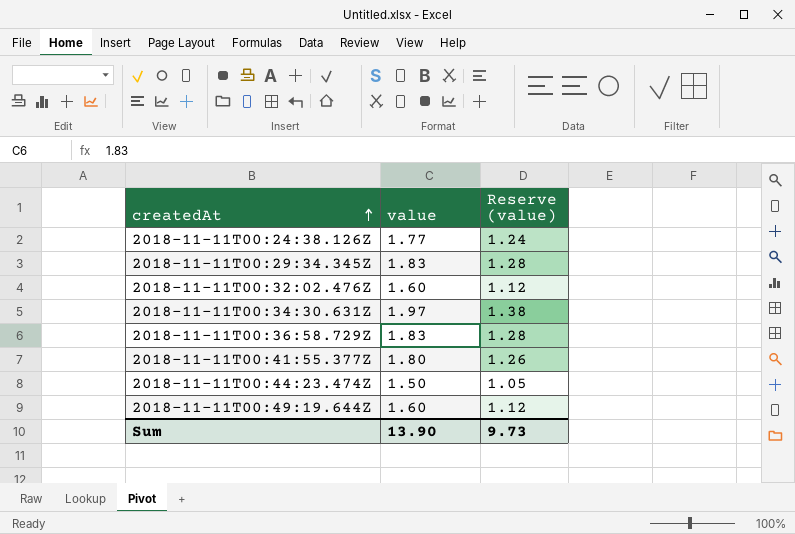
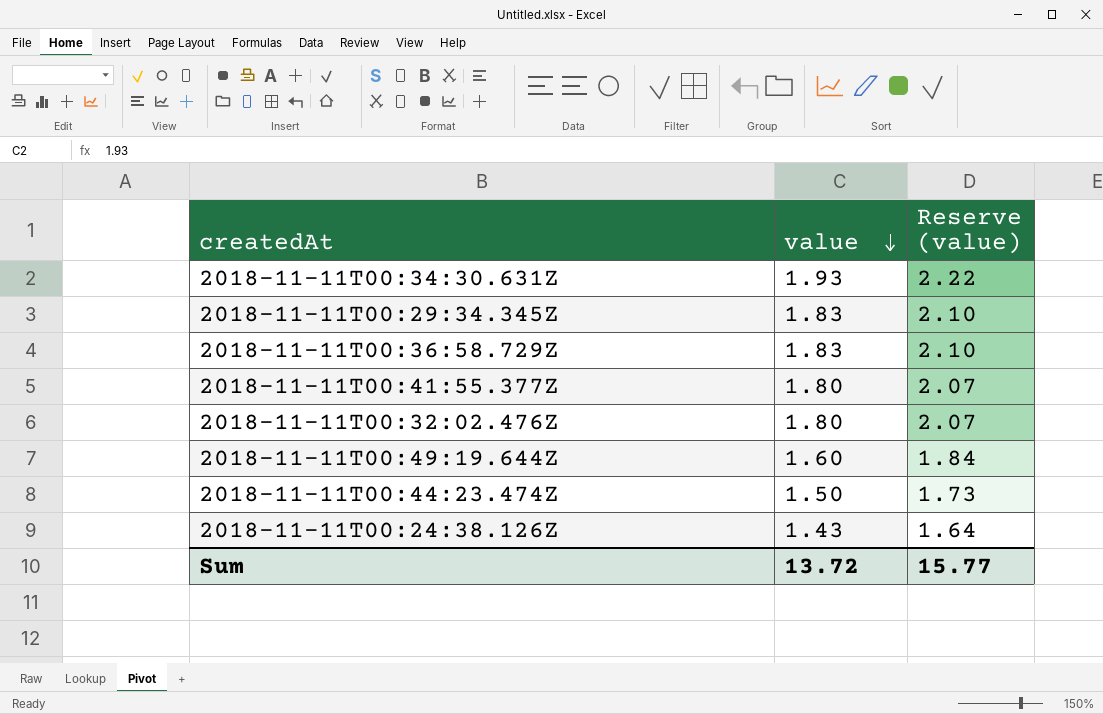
row order: createdAt ascending -> value descending
column Reserve (value) | formula: [value] * 0.7 -> [value] * 1.15
2018-11-11T00:34:30.631Z | value: 1.97 -> 1.93
2018-11-11T00:32:02.476Z | value: 1.60 -> 1.80
2018-11-11T00:24:38.126Z | value: 1.77 -> 1.43
Sum | value: 13.90 -> 13.72
Sum | Reserve (value): 9.73 -> 15.77

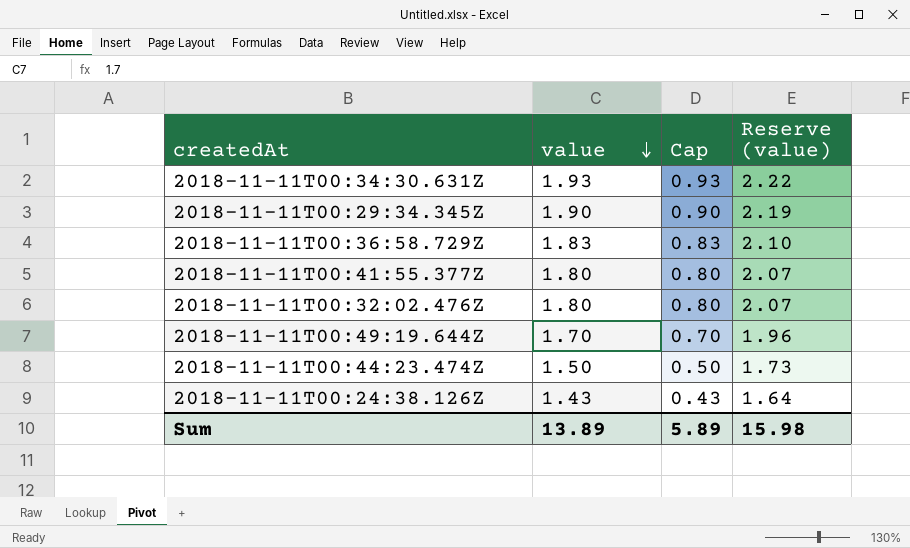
column Cap | formula: none -> [value] - 1
2018-11-11T00:29:34.345Z | value: 1.83 -> 1.90
2018-11-11T00:29:34.345Z | Reserve (value): 2.10 -> 2.19
2018-11-11T00:49:19.644Z | value: 1.60 -> 1.70
2018-11-11T00:49:19.644Z | Reserve (value): 1.84 -> 1.96
Sum | value: 13.72 -> 13.89
Sum | Reserve (value): 15.77 -> 15.98

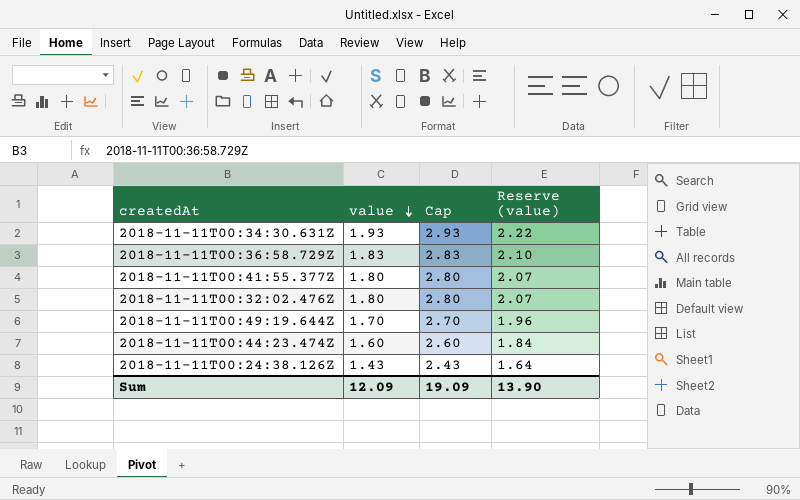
column Cap | formula: [value] - 1 -> [value] + 1
row 2018-11-11T00:29:34.345Z: 1.90 | 0.90 | 2.19 -> none
2018-11-11T00:44:23.474Z | value: 1.50 -> 1.60
2018-11-11T00:44:23.474Z | Reserve (value): 1.73 -> 1.84
Sum | value: 13.89 -> 12.09
Sum | Cap: 5.89 -> 19.09
Sum | Reserve (value): 15.98 -> 13.90

